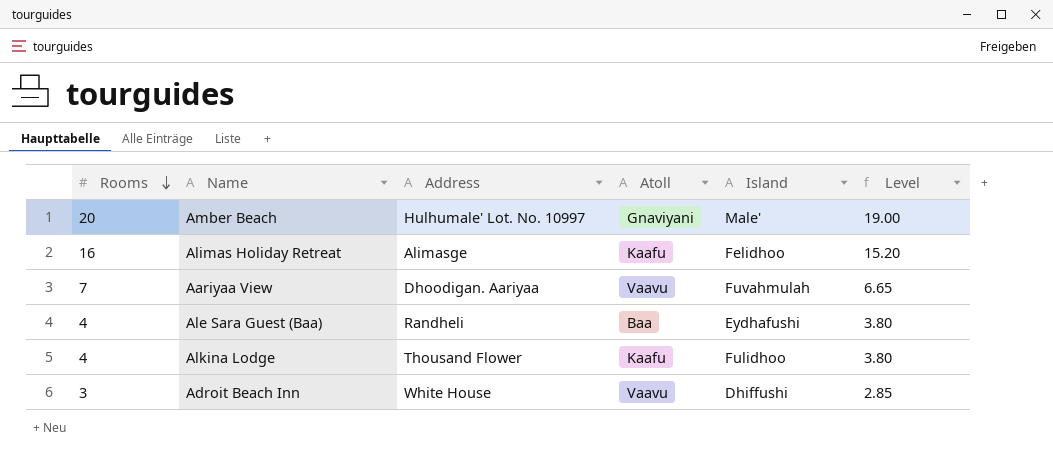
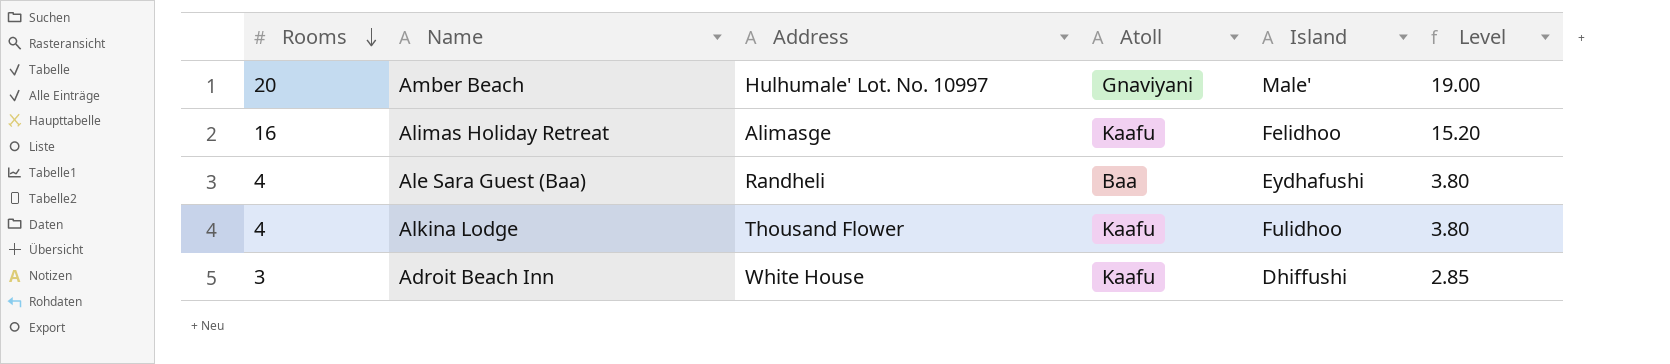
row Aariyaa View: 7 | Dhoodigan. Aariyaa | Vaavu | Fuvahmulah | 6.65 -> none
Adroit Beach Inn | Atoll: Vaavu -> Kaafu

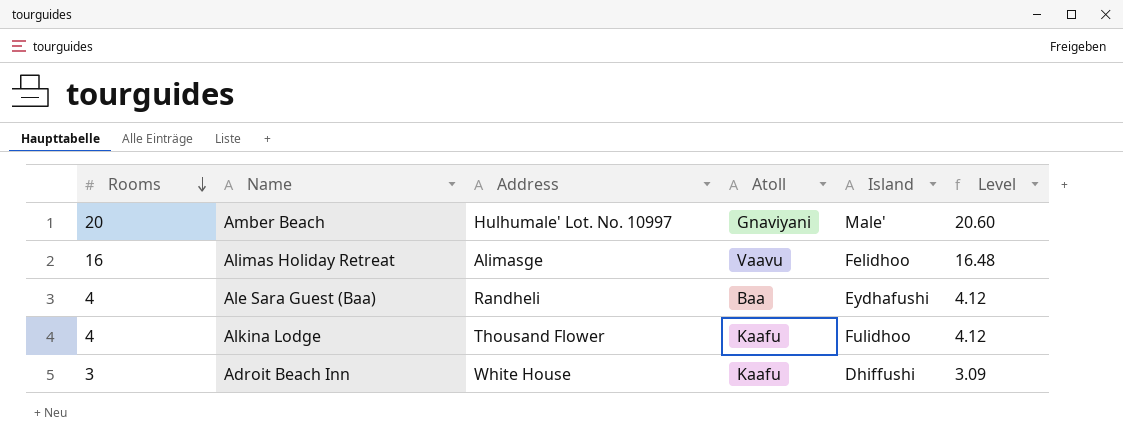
column Level | formula: [Rooms] * 0.95 -> [Rooms] * 1.03
Alimas Holiday Retreat | Atoll: Kaafu -> Vaavu

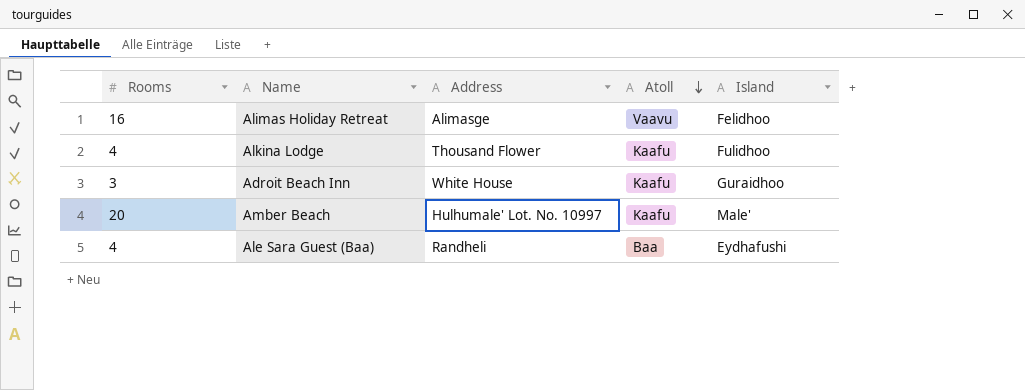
row order: Rooms descending -> Atoll descending
column Level | formula: [Rooms] * 1.03 -> none
Adroit Beach Inn | Island: Dhiffushi -> Guraidhoo
Amber Beach | Atoll: Gnaviyani -> Kaafu

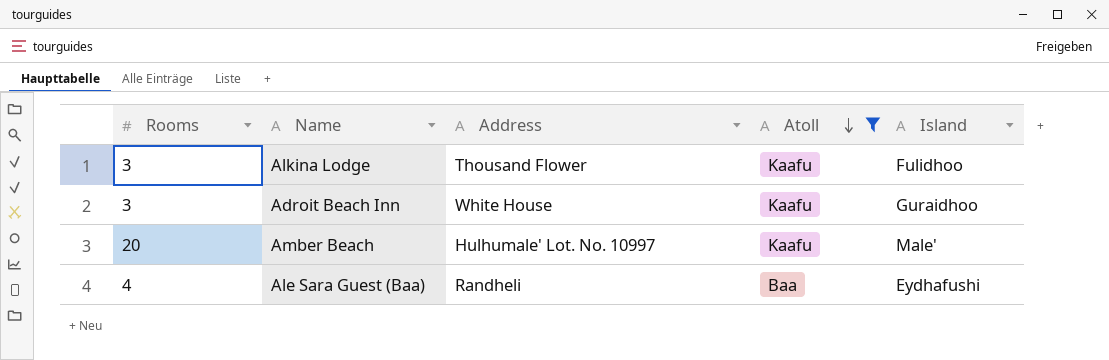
filter: none -> Atoll != Vaavu
Alkina Lodge | Rooms: 4 -> 3

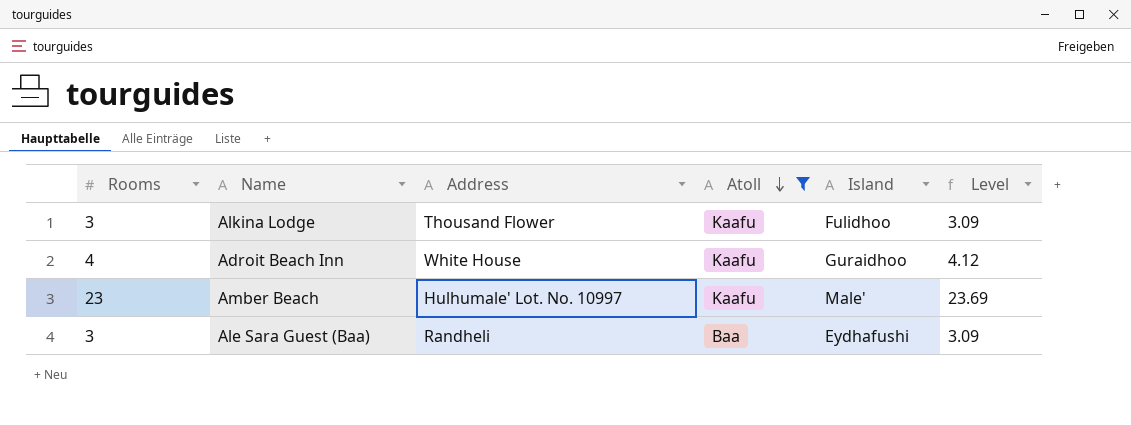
column Level | formula: none -> [Rooms] * 1.03
Adroit Beach Inn | Rooms: 3 -> 4
Amber Beach | Rooms: 20 -> 23
Ale Sara Guest (Baa) | Rooms: 4 -> 3

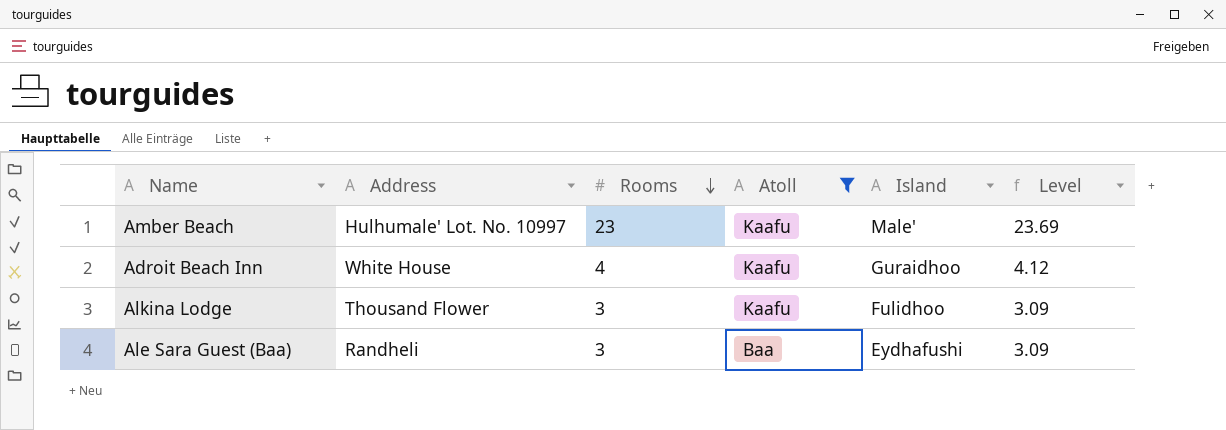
row order: Atoll descending -> Rooms descending
column Rooms | position: 1 -> 3

